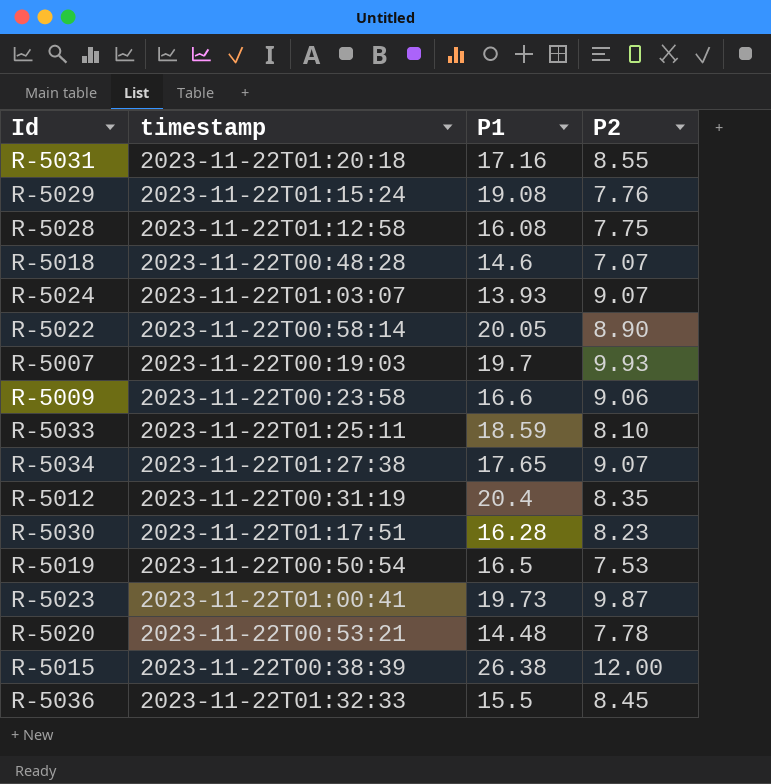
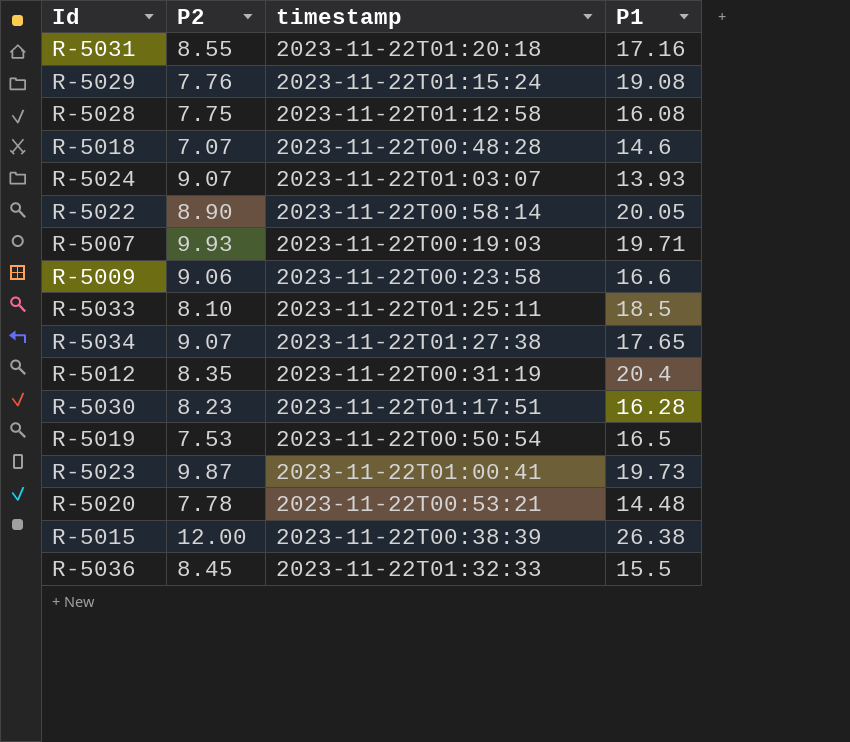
column P2 | position: 4 -> 2
R-5007 | P1: 19.7 -> 19.71
R-5033 | P1: 18.59 -> 18.5

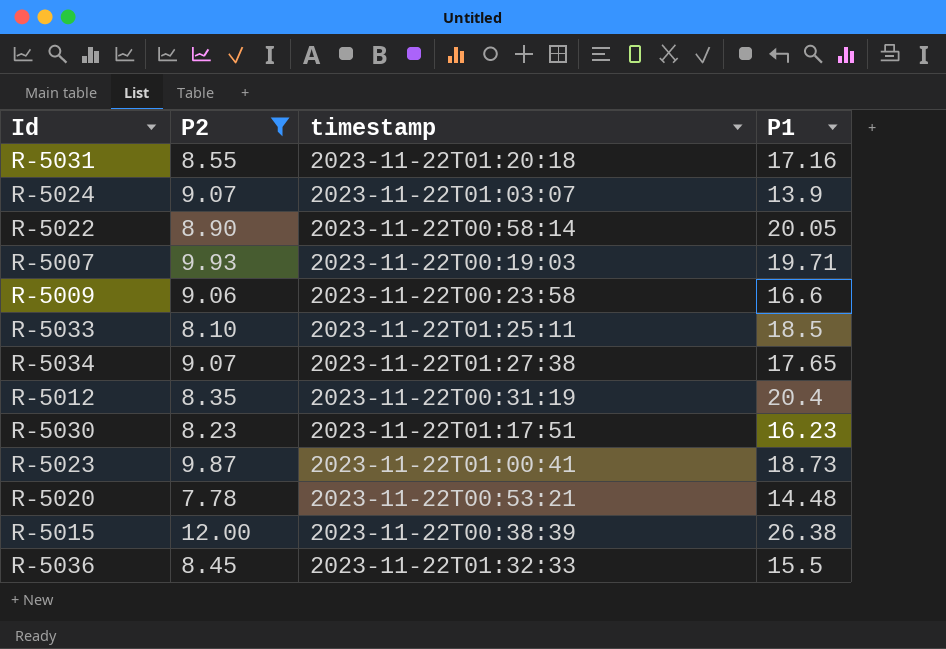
filter: none -> P2 >= 7.78
R-5024 | P1: 13.93 -> 13.9
R-5030 | P1: 16.28 -> 16.23
R-5023 | P1: 19.73 -> 18.73

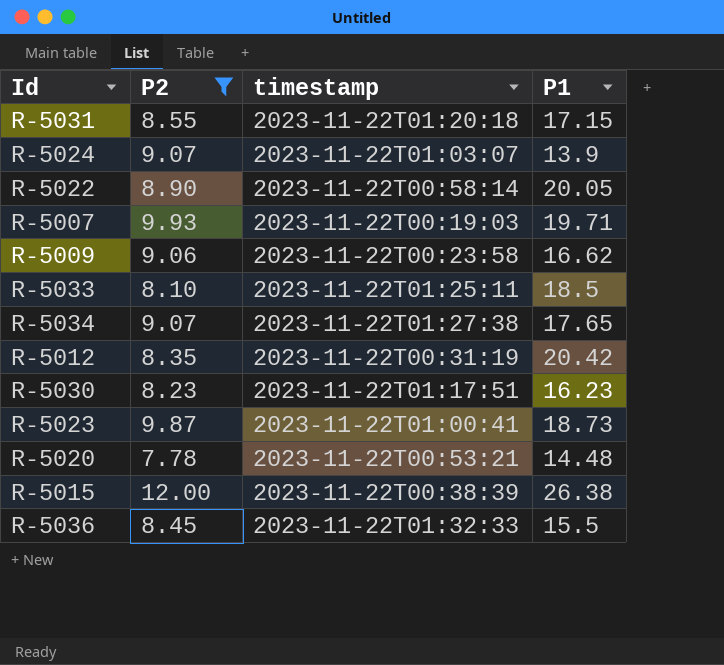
R-5031 | P1: 17.16 -> 17.15
R-5009 | P1: 16.6 -> 16.62
R-5012 | P1: 20.4 -> 20.42

